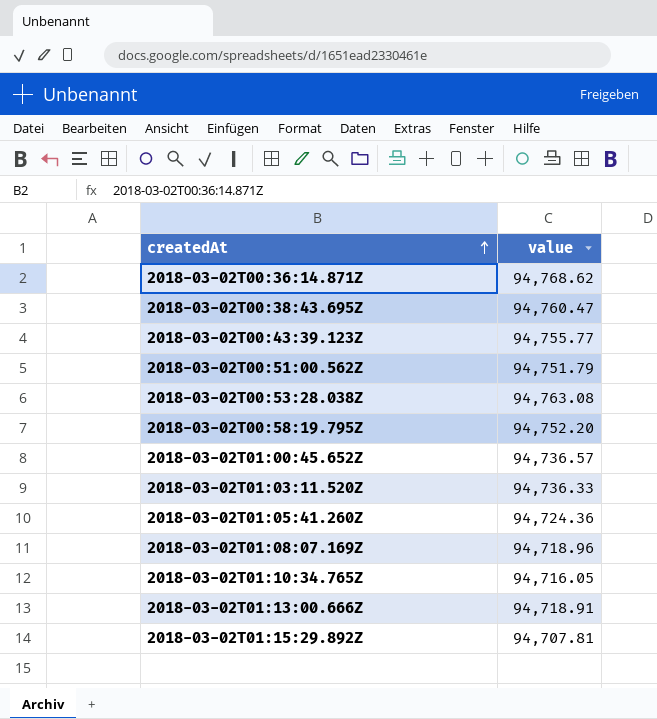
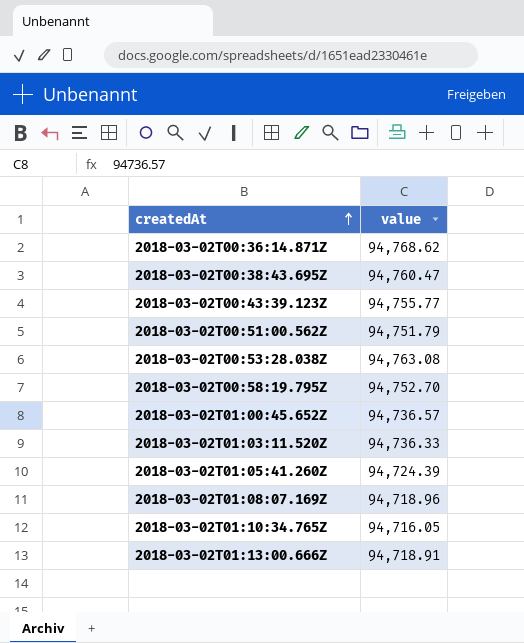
row 2018-03-02T01:15:29.892Z: 94,707.81 -> none
2018-03-02T00:58:19.795Z | value: 94,752.20 -> 94,752.70
2018-03-02T01:05:41.260Z | value: 94,724.36 -> 94,724.39

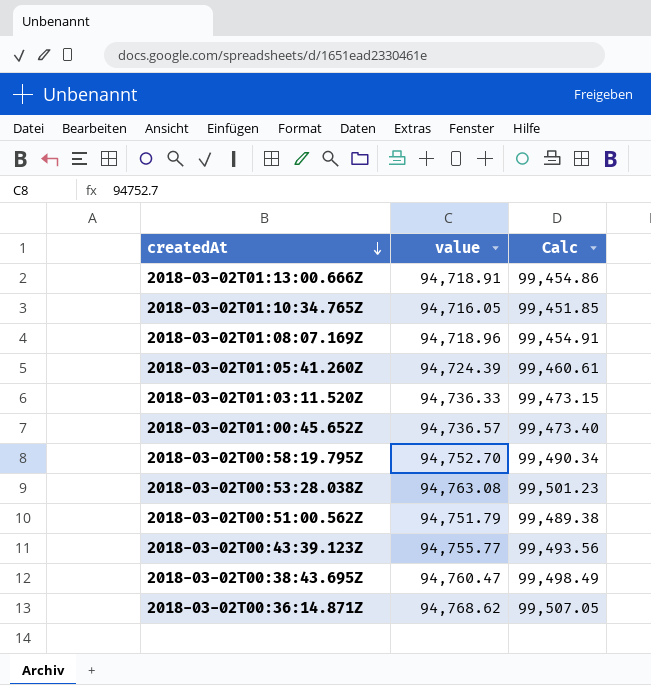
row order: createdAt ascending -> createdAt descending
column Calc | formula: none -> [value] * 1.05

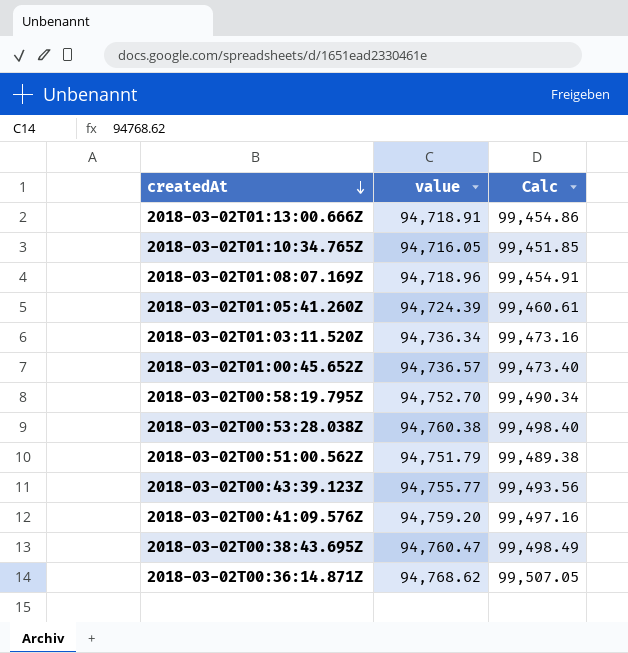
2018-03-02T01:03:11.520Z | value: 94,736.33 -> 94,736.34
2018-03-02T01:03:11.520Z | Calc: 99,473.15 -> 99,473.16
2018-03-02T00:53:28.038Z | value: 94,763.08 -> 94,760.38
2018-03-02T00:53:28.038Z | Calc: 99,501.23 -> 99,498.40
row 2018-03-02T00:41:09.576Z: none -> 94,759.20 | 99,497.16

